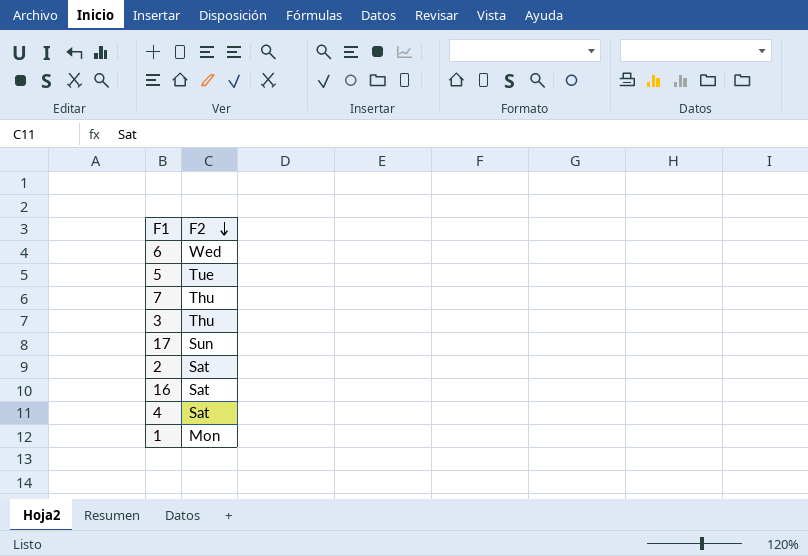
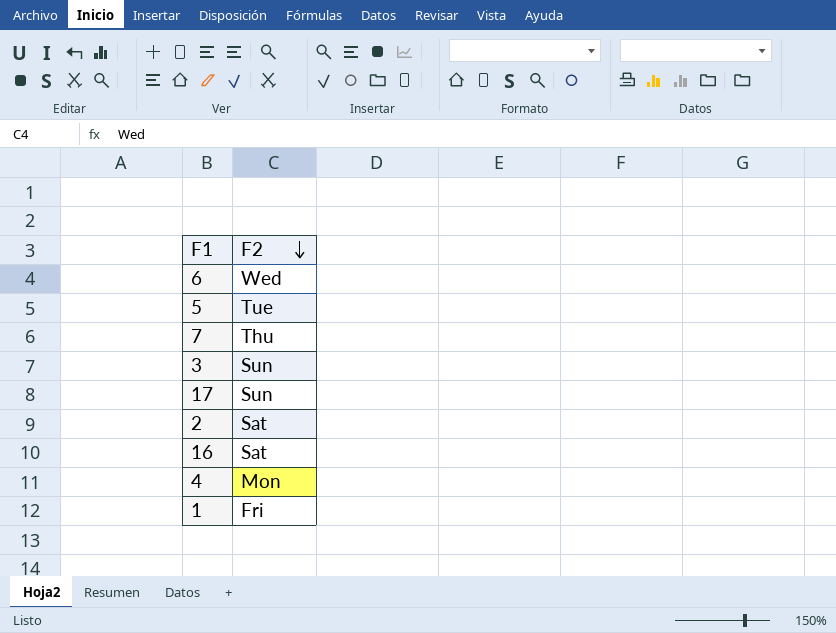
3 | F2: Thu -> Sun
4 | F2: Sat -> Mon
1 | F2: Mon -> Fri

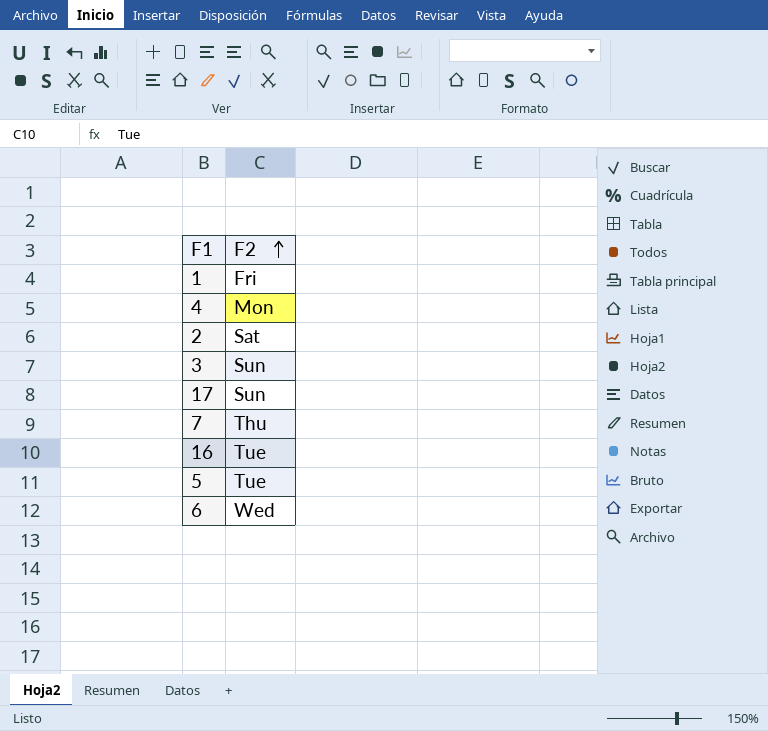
row order: F2 descending -> F2 ascending
16 | F2: Sat -> Tue

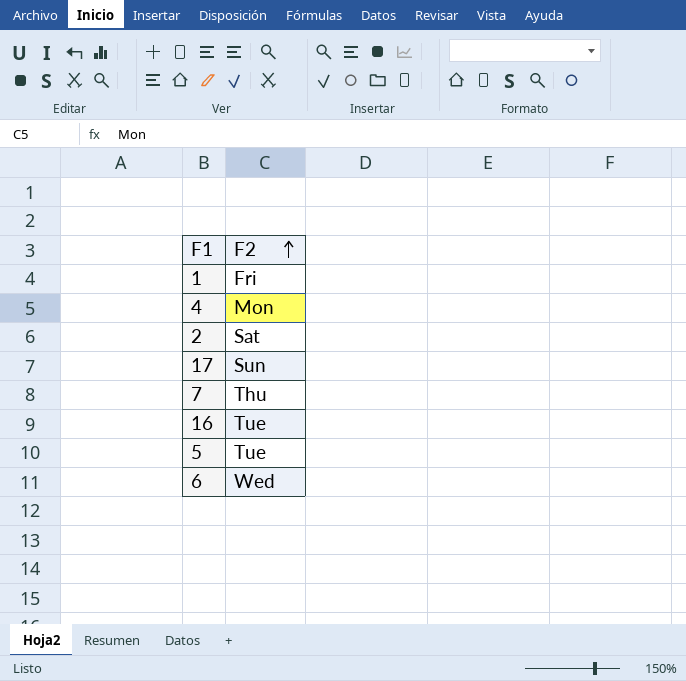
row 3: Sun -> none

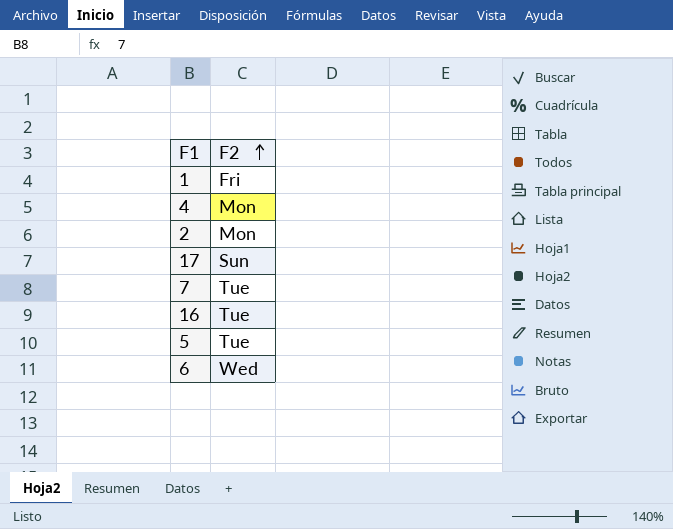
2 | F2: Sat -> Mon
7 | F2: Thu -> Tue

